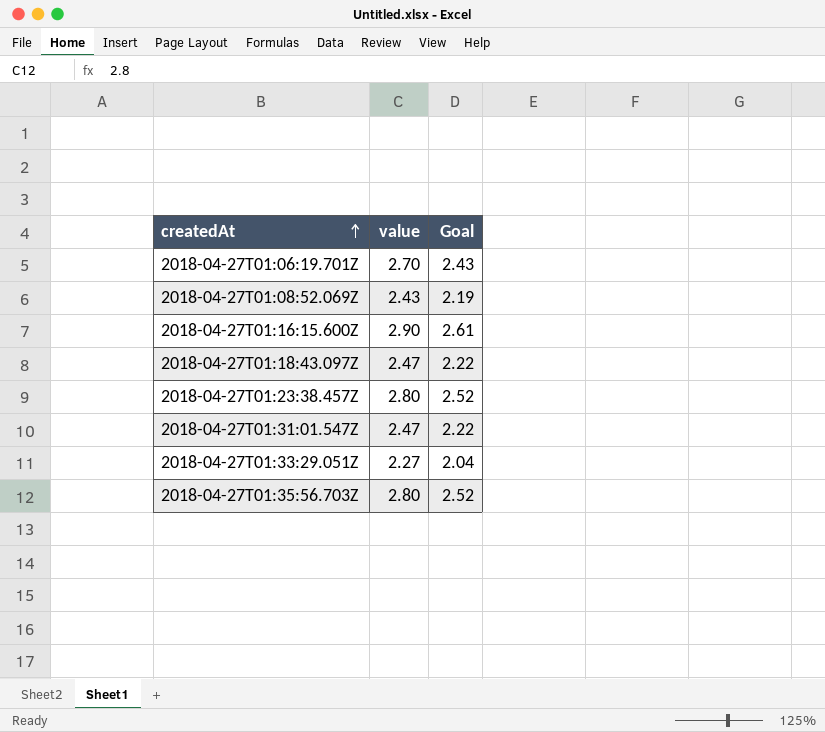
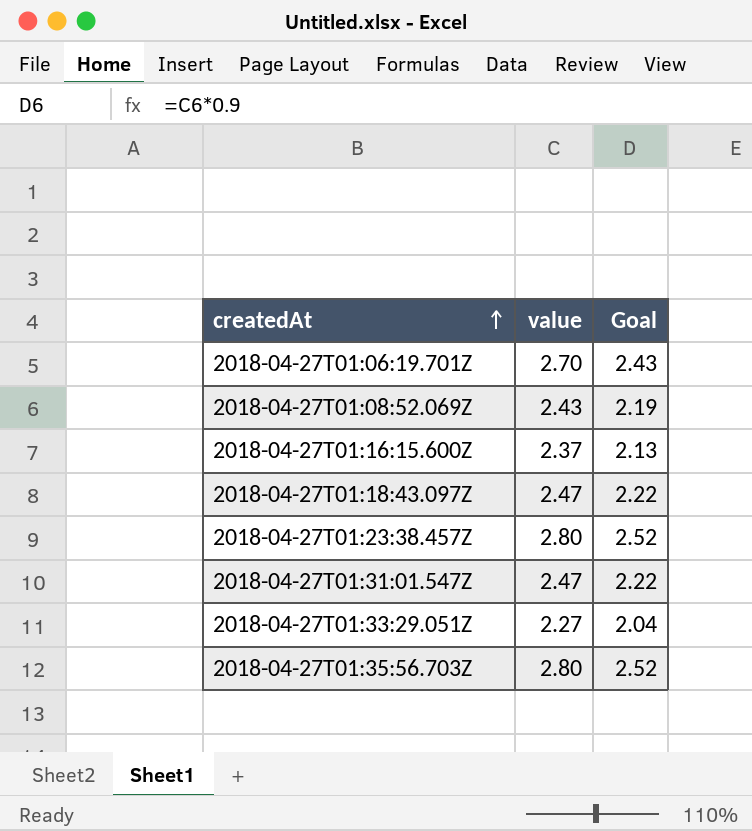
2018-04-27T01:16:15.600Z | value: 2.90 -> 2.37
2018-04-27T01:16:15.600Z | Goal: 2.61 -> 2.13

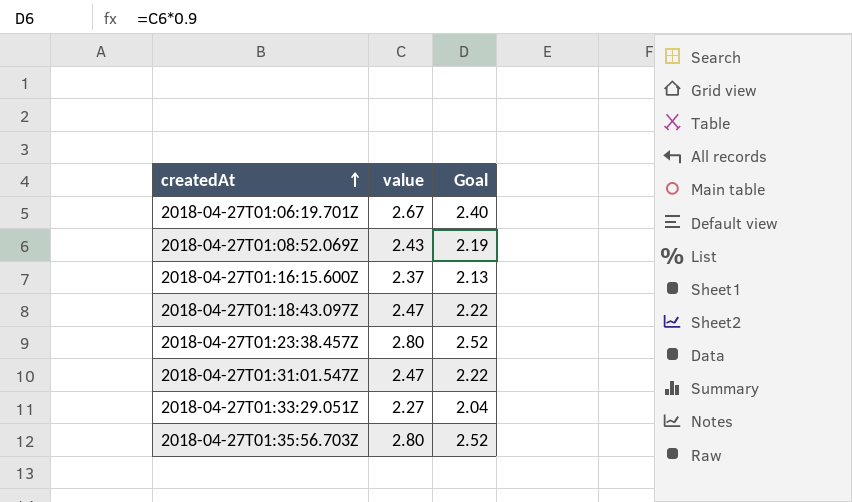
2018-04-27T01:06:19.701Z | value: 2.70 -> 2.67
2018-04-27T01:06:19.701Z | Goal: 2.43 -> 2.40

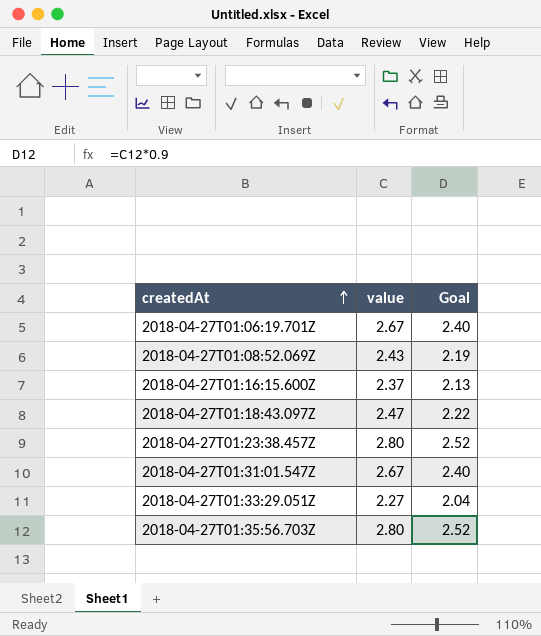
2018-04-27T01:31:01.547Z | value: 2.47 -> 2.67
2018-04-27T01:31:01.547Z | Goal: 2.22 -> 2.40

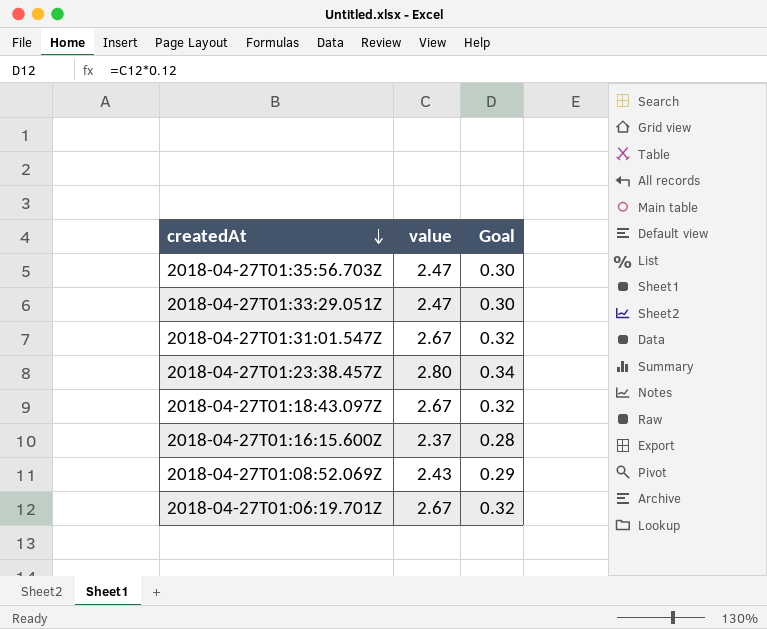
row order: createdAt ascending -> createdAt descending
column Goal | formula: [value] * 0.9 -> [value] * 0.12
2018-04-27T01:35:56.703Z | value: 2.80 -> 2.47
2018-04-27T01:33:29.051Z | value: 2.27 -> 2.47
2018-04-27T01:18:43.097Z | value: 2.47 -> 2.67

